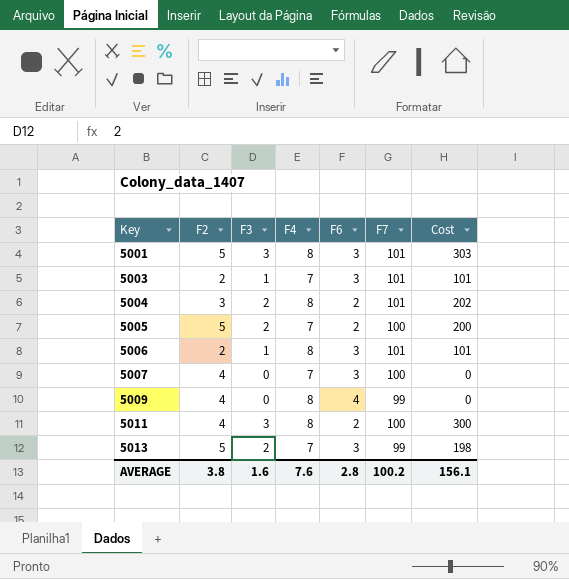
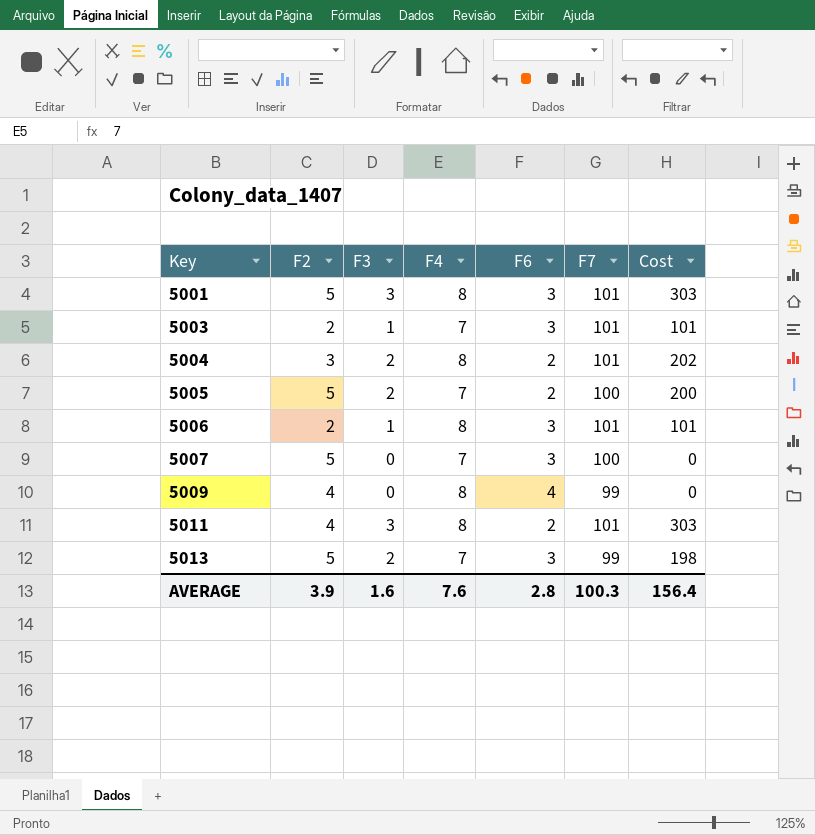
5007 | F2: 4 -> 5
5011 | F7: 100 -> 101
5011 | Cost: 300 -> 303
AVERAGE | F2: 3.8 -> 3.9
AVERAGE | F7: 100.2 -> 100.3
AVERAGE | Cost: 156.1 -> 156.4

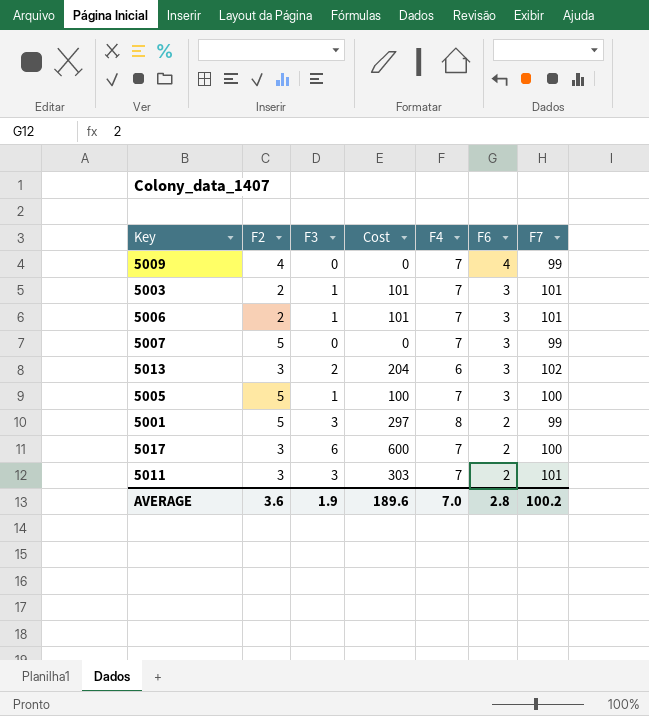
row order: Key ascending -> F6 descending
column Cost | position: 7 -> 4
row 5004: 3 | 2 | 8 | 2 | 101 | 202 -> none
5009 | F4: 8 -> 7
5006 | F4: 8 -> 7
5007 | F7: 100 -> 99
5013 | F2: 5 -> 3
5013 | Cost: 198 -> 204
5013 | F4: 7 -> 6
5013 | F7: 99 -> 102
5005 | F3: 2 -> 1
5005 | Cost: 200 -> 100
5005 | F6: 2 -> 3
5001 | Cost: 303 -> 297
5001 | F6: 3 -> 2
5001 | F7: 101 -> 99
row 5017: none -> 3 | 6 | 600 | 7 | 2 | 100
5011 | F2: 4 -> 3
5011 | F4: 8 -> 7
AVERAGE | F2: 3.9 -> 3.6
AVERAGE | F3: 1.6 -> 1.9
AVERAGE | Cost: 156.4 -> 189.6
AVERAGE | F4: 7.6 -> 7.0
AVERAGE | F7: 100.3 -> 100.2

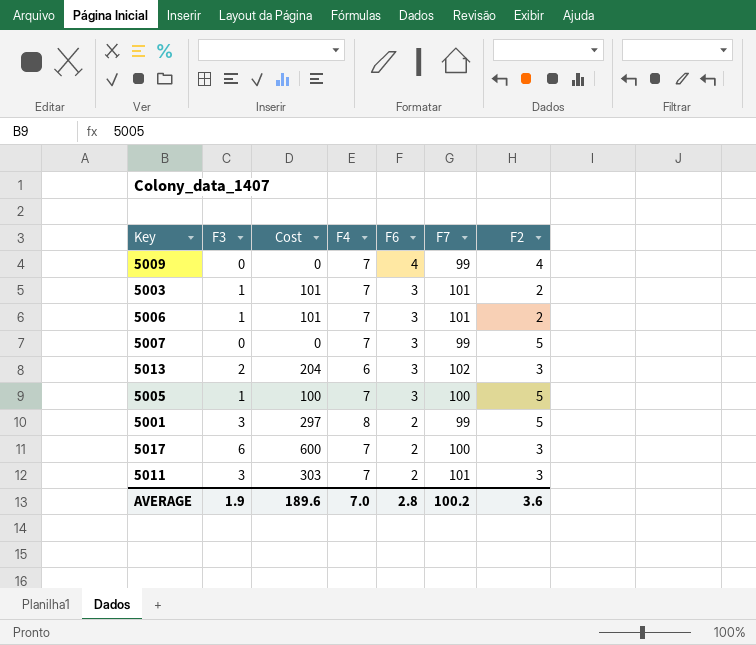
column F2 | position: 2 -> 7

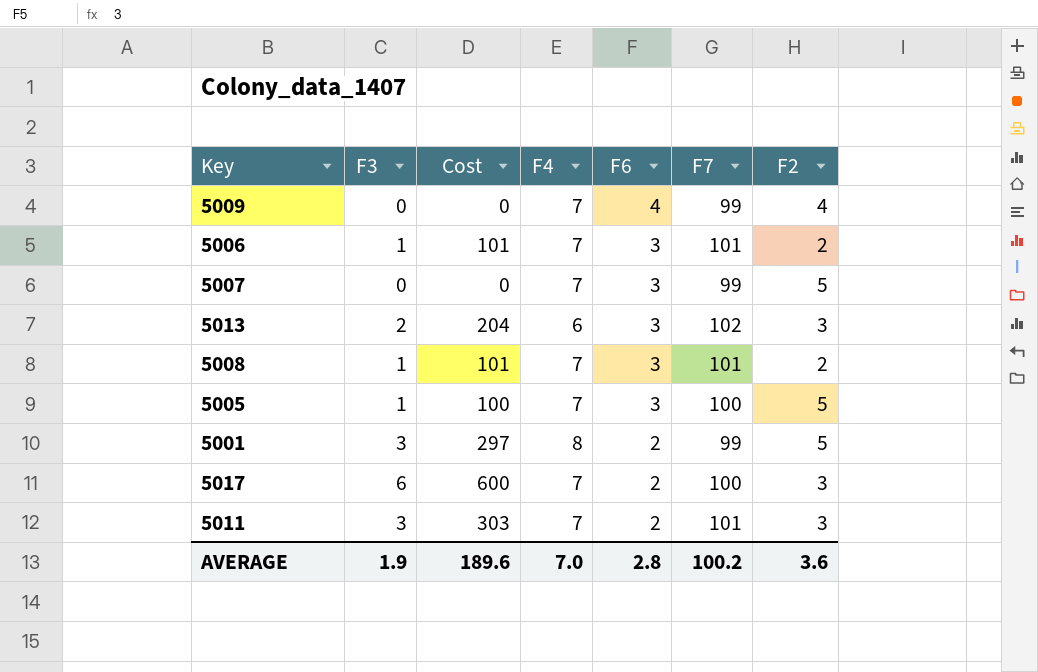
row 5003: 1 | 101 | 7 | 3 | 101 | 2 -> none
row 5008: none -> 1 | 101 | 7 | 3 | 101 | 2

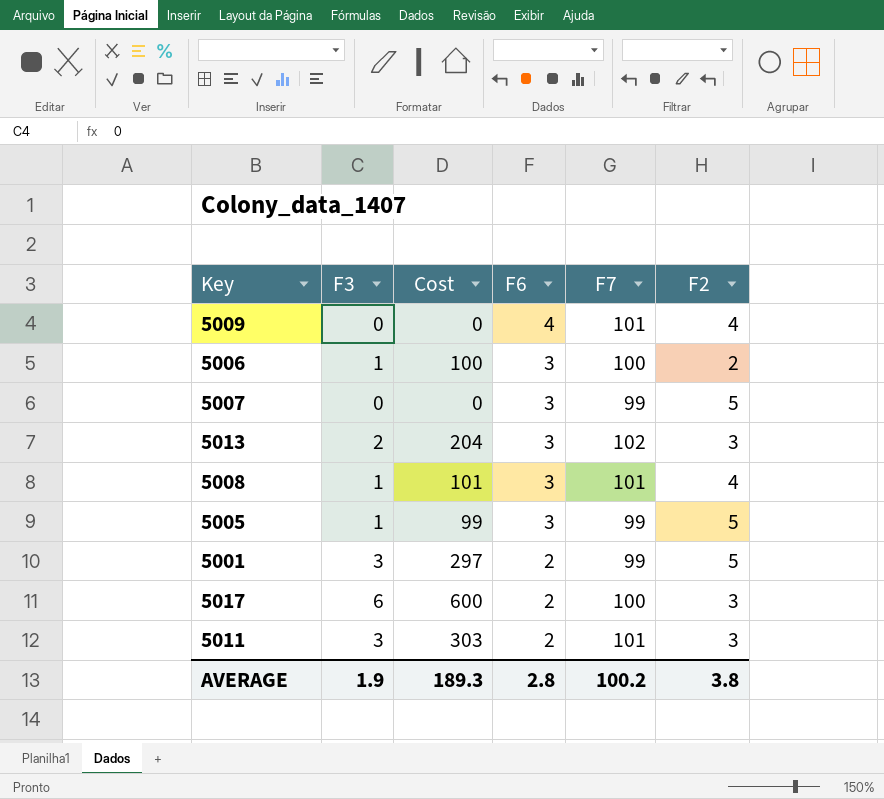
column F4 | position: 4 -> none
5009 | F7: 99 -> 101
5006 | Cost: 101 -> 100
5006 | F7: 101 -> 100
5008 | F2: 2 -> 4
5005 | Cost: 100 -> 99
5005 | F7: 100 -> 99
AVERAGE | Cost: 189.6 -> 189.3
AVERAGE | F2: 3.6 -> 3.8

